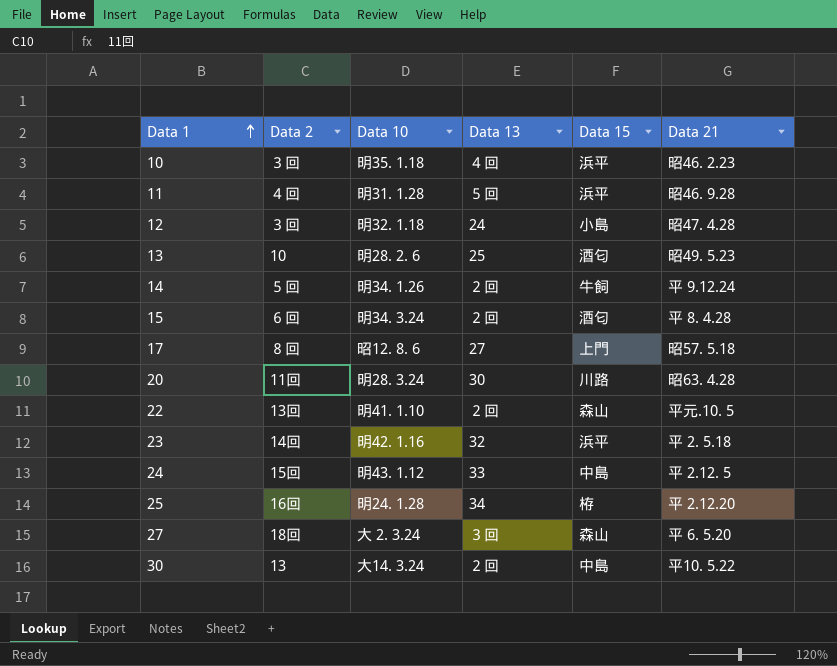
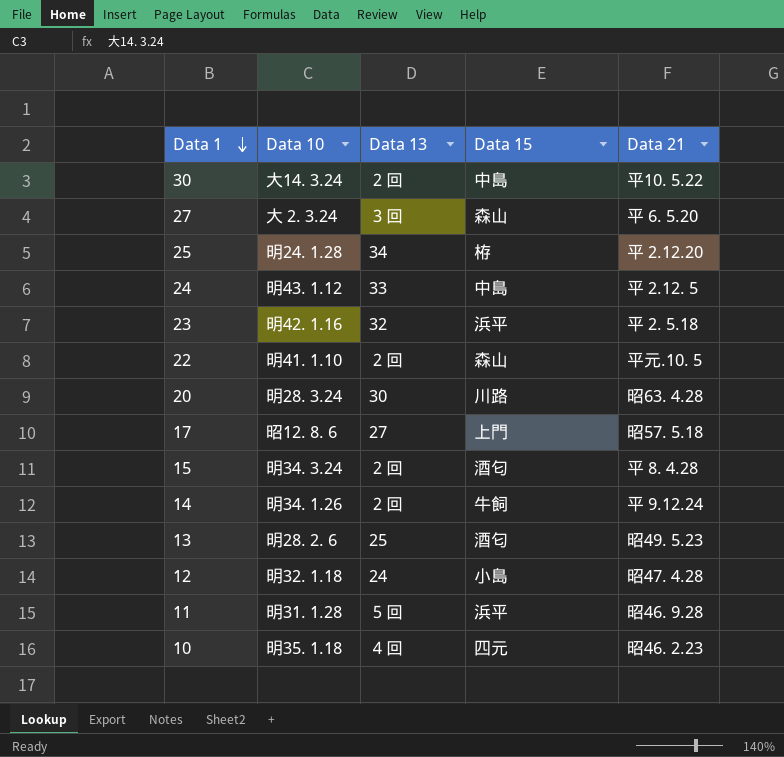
row order: Data 1 ascending -> Data 1 descending
column Data 2 | position: 2 -> none
10 | Data 15: 浜平 -> 四元

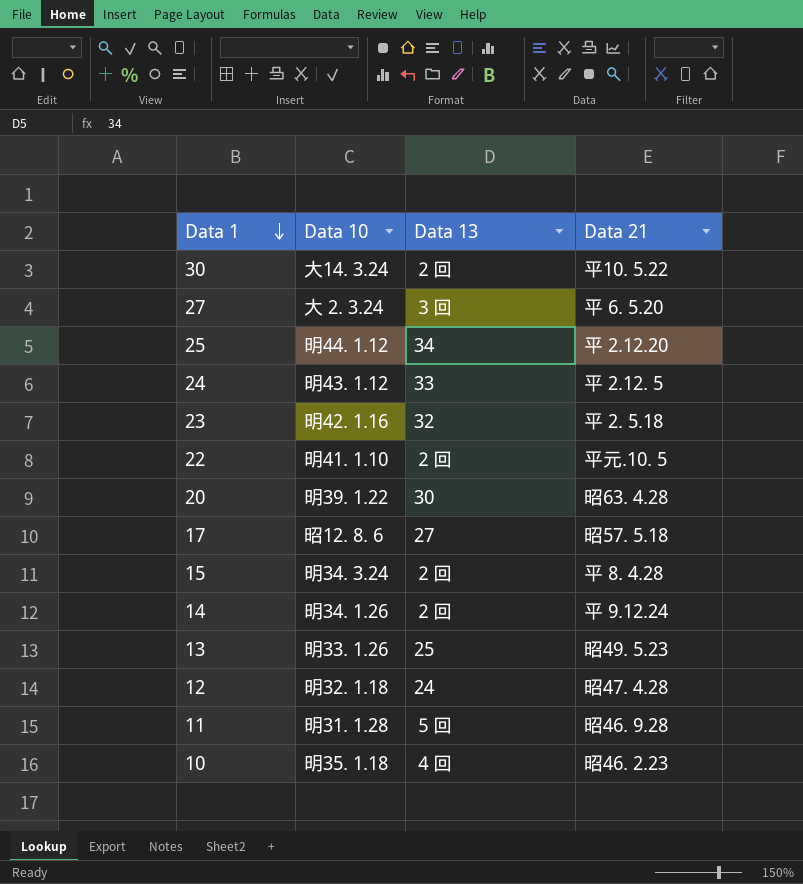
column Data 15 | position: 4 -> none
25 | Data 10: 明24. 1.28 -> 明44. 1.12
20 | Data 10: 明28. 3.24 -> 明39. 1.22
13 | Data 10: 明28. 2. 6 -> 明33. 1.26

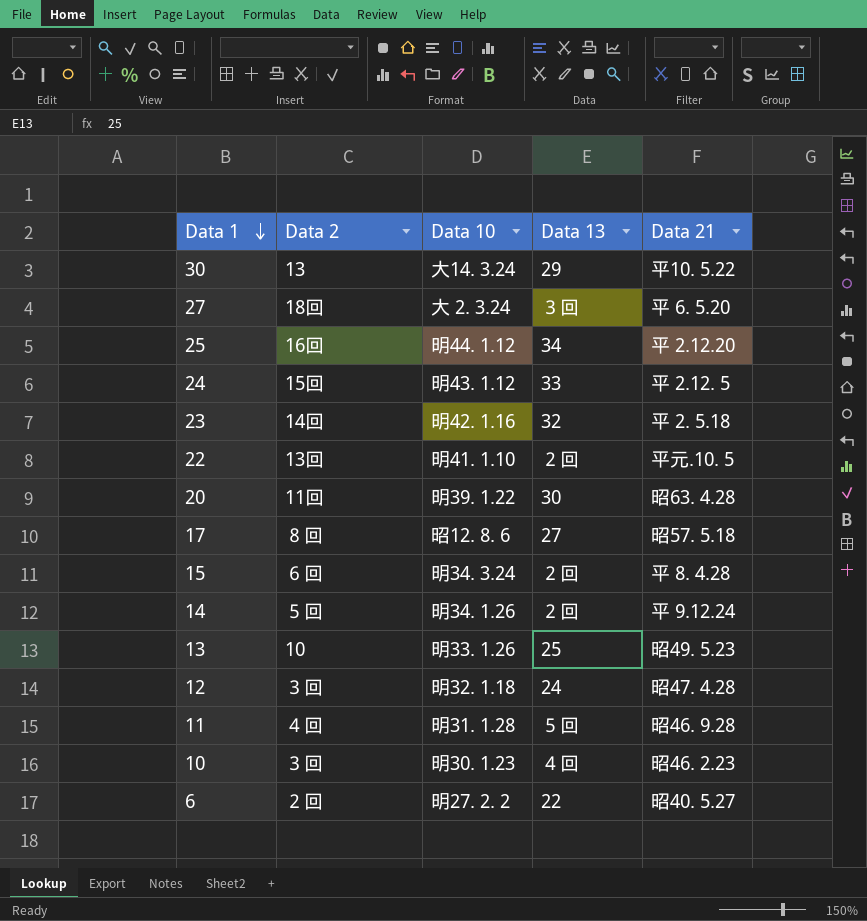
column Data 2 | position: none -> 2
30 | Data 13: ２回 -> 29
10 | Data 10: 明35. 1.18 -> 明30. 1.23
row 6: none -> ２回 | 明27. 2. 2 | 22 | 昭40. 5.27

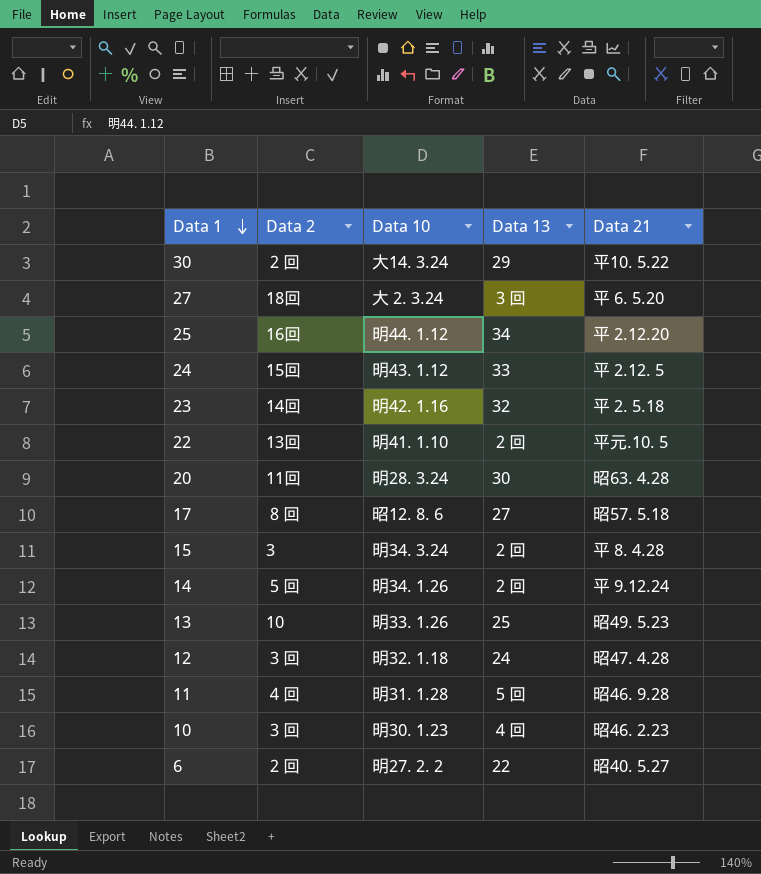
30 | Data 2: 13 -> ２回
20 | Data 10: 明39. 1.22 -> 明28. 3.24
15 | Data 2: ６回 -> 3

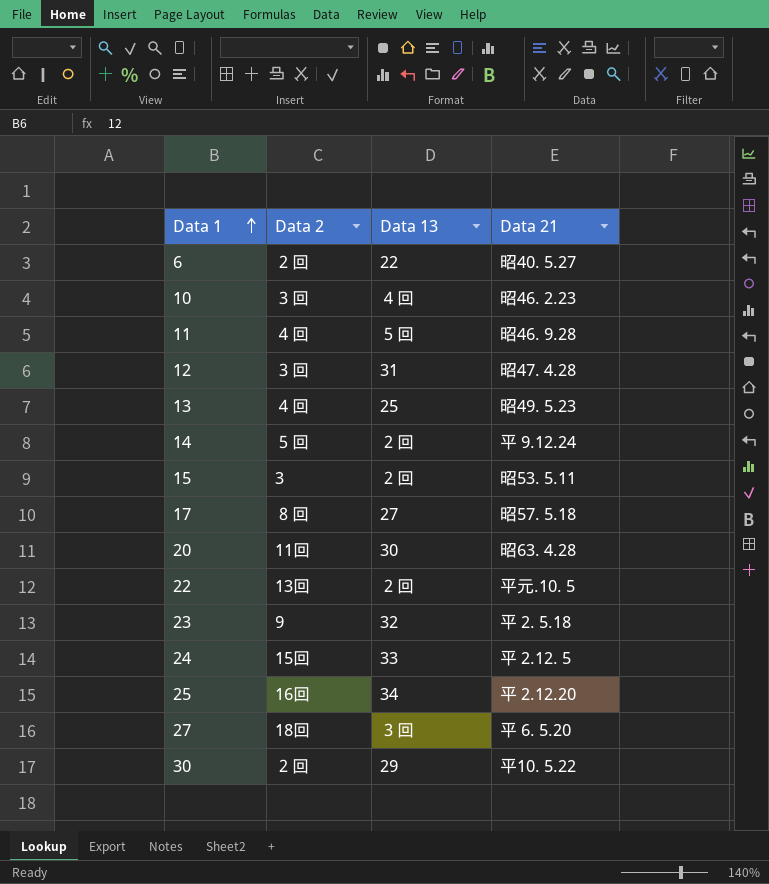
row order: Data 1 descending -> Data 1 ascending
column Data 10 | position: 3 -> none
12 | Data 13: 24 -> 31
13 | Data 2: 10 -> ４回
15 | Data 21: 平 8. 4.28 -> 昭53. 5.11
23 | Data 2: 14回 -> 9

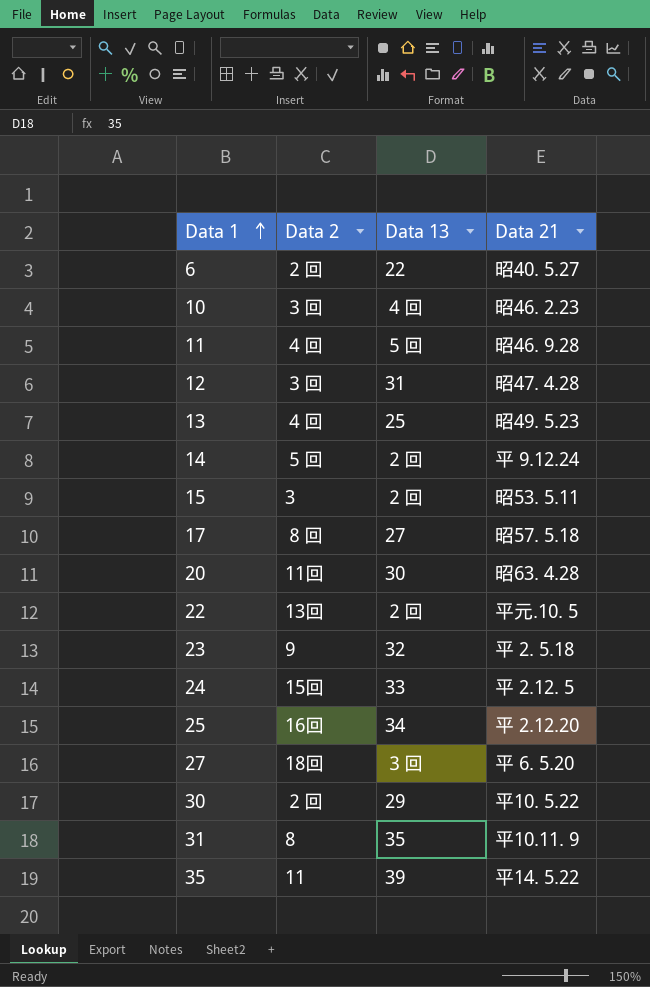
row 31: none -> 8 | 35 | 平10.11. 9
row 35: none -> 11 | 39 | 平14. 5.22

